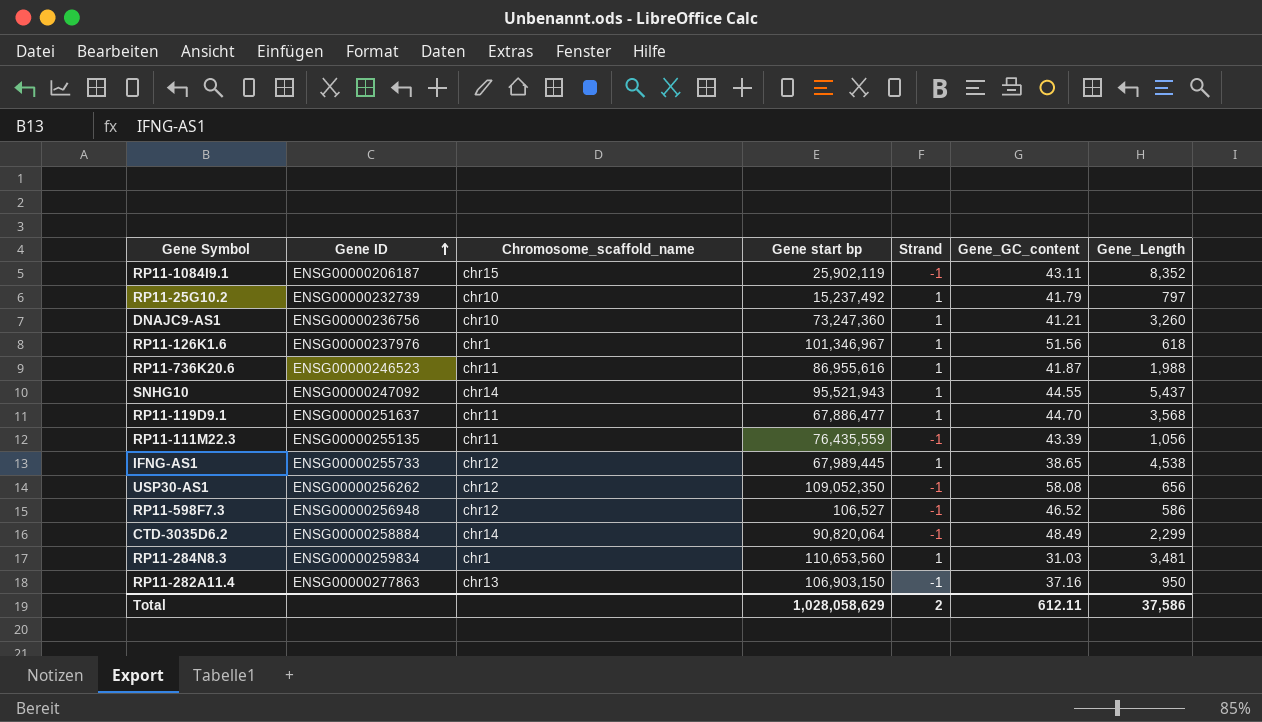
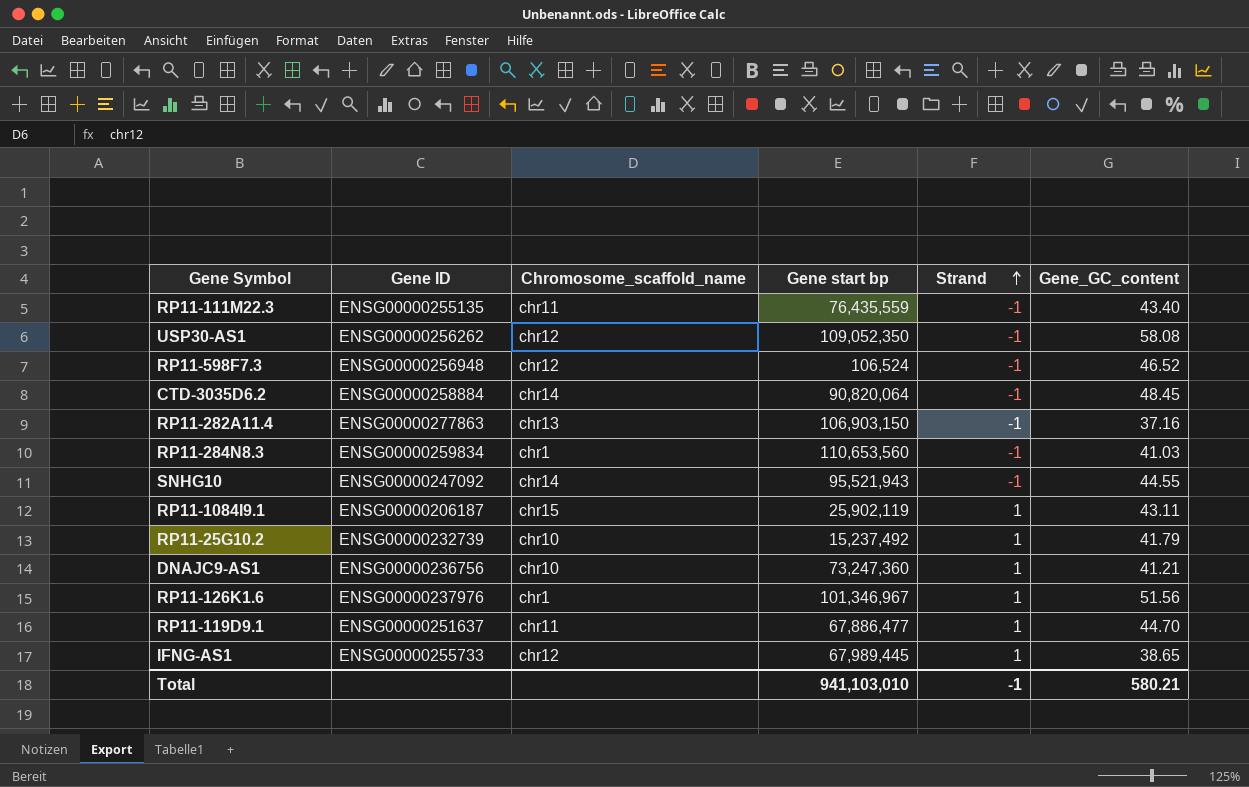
row order: Gene ID ascending -> Strand ascending
column Gene_Length | position: 7 -> none
row RP11-736K20.6: ENSG00000246523 | chr11 | 86,955,616 | 1 | 41.87 | 1,988 -> none
RP11-111M22.3 | Gene_GC_content: 43.39 -> 43.40
RP11-598F7.3 | Gene start bp: 106,527 -> 106,524
CTD-3035D6.2 | Gene_GC_content: 48.49 -> 48.45
RP11-284N8.3 | Strand: 1 -> -1
RP11-284N8.3 | Gene_GC_content: 31.03 -> 41.03
SNHG10 | Strand: 1 -> -1
RP11-1084I9.1 | Strand: -1 -> 1
Total | Gene start bp: 1,028,058,629 -> 941,103,010
Total | Strand: 2 -> -1
Total | Gene_GC_content: 612.11 -> 580.21

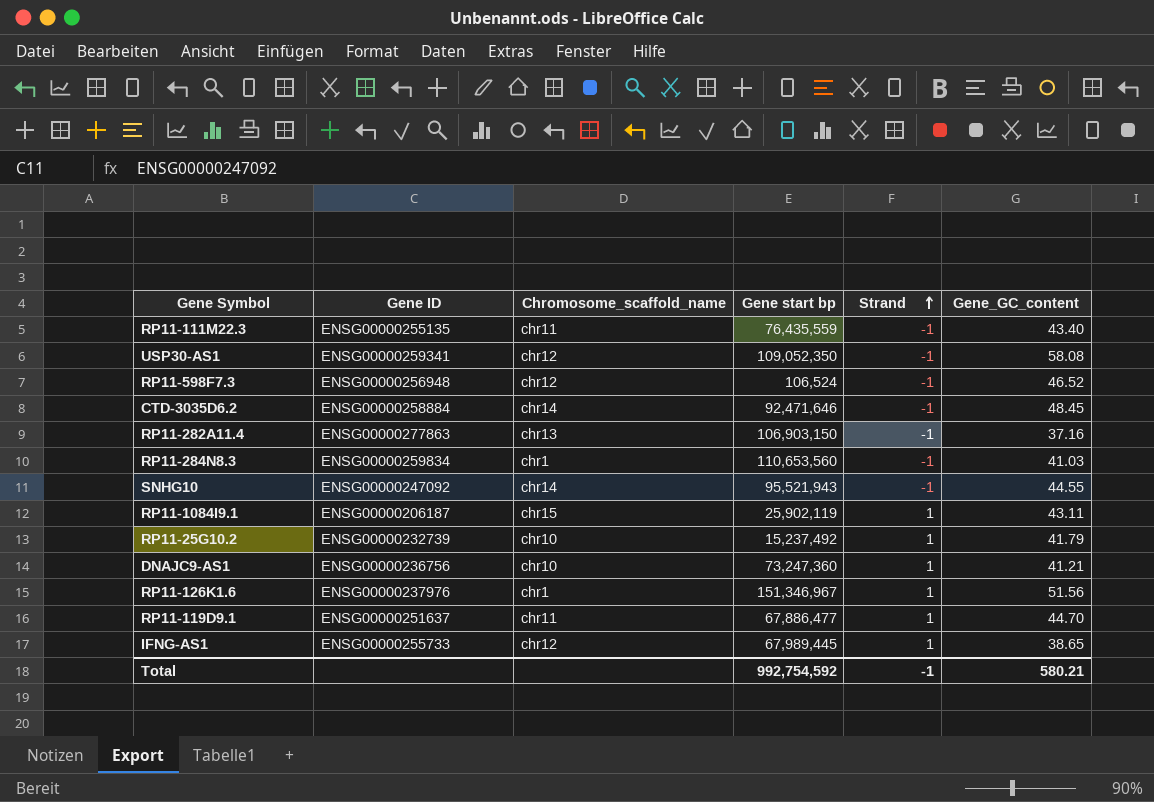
USP30-AS1 | Gene ID: ENSG00000256262 -> ENSG00000259341
CTD-3035D6.2 | Gene start bp: 90,820,064 -> 92,471,646
RP11-126K1.6 | Gene start bp: 101,346,967 -> 151,346,967
Total | Gene start bp: 941,103,010 -> 992,754,592

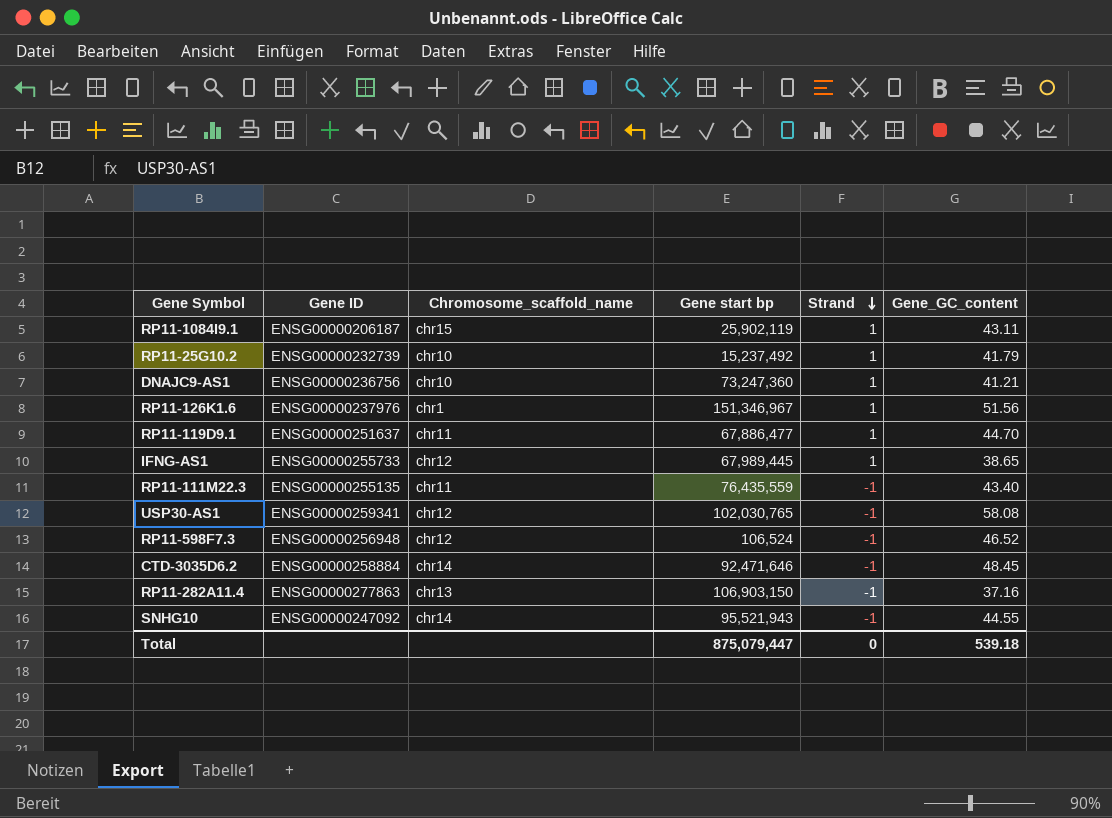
row order: Strand ascending -> Strand descending
row RP11-284N8.3: ENSG00000259834 | chr1 | 110,653,560 | -1 | 41.03 -> none
USP30-AS1 | Gene start bp: 109,052,350 -> 102,030,765
Total | Gene start bp: 992,754,592 -> 875,079,447
Total | Strand: -1 -> 0
Total | Gene_GC_content: 580.21 -> 539.18

